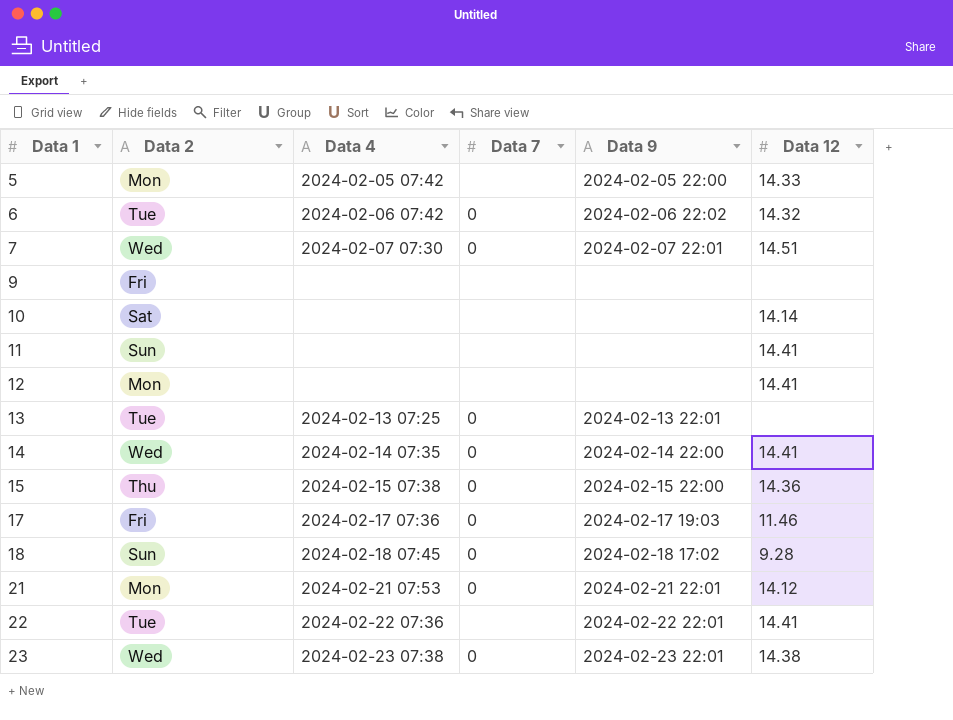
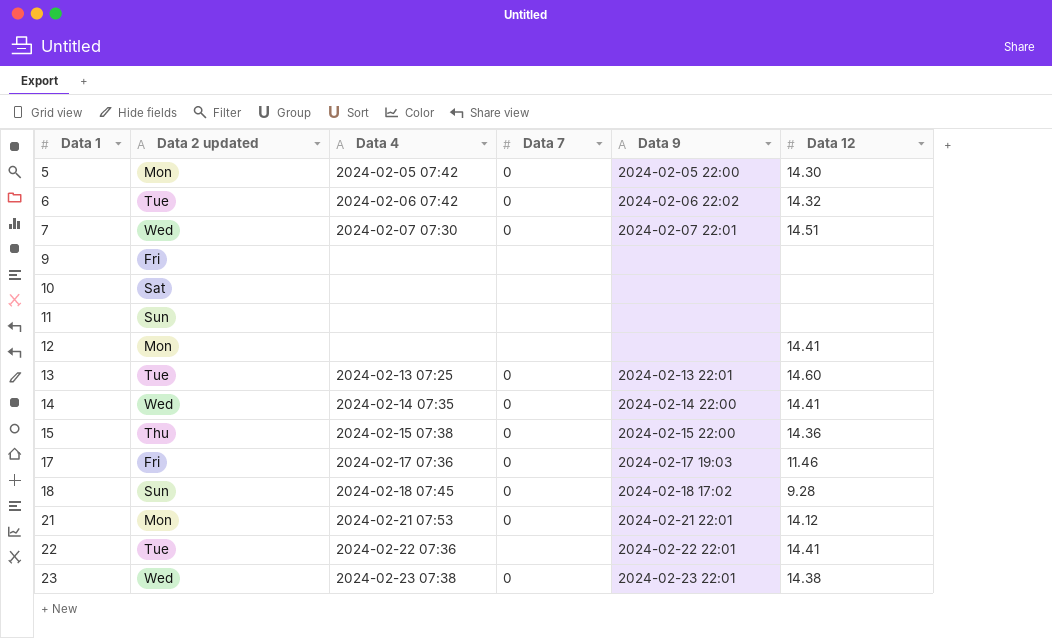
column name: Data 2 -> Data 2 updated
5 | Data 7: none -> 0
5 | Data 12: 14.33 -> 14.30
10 | Data 12: 14.14 -> none
11 | Data 12: 14.41 -> none
13 | Data 12: none -> 14.60

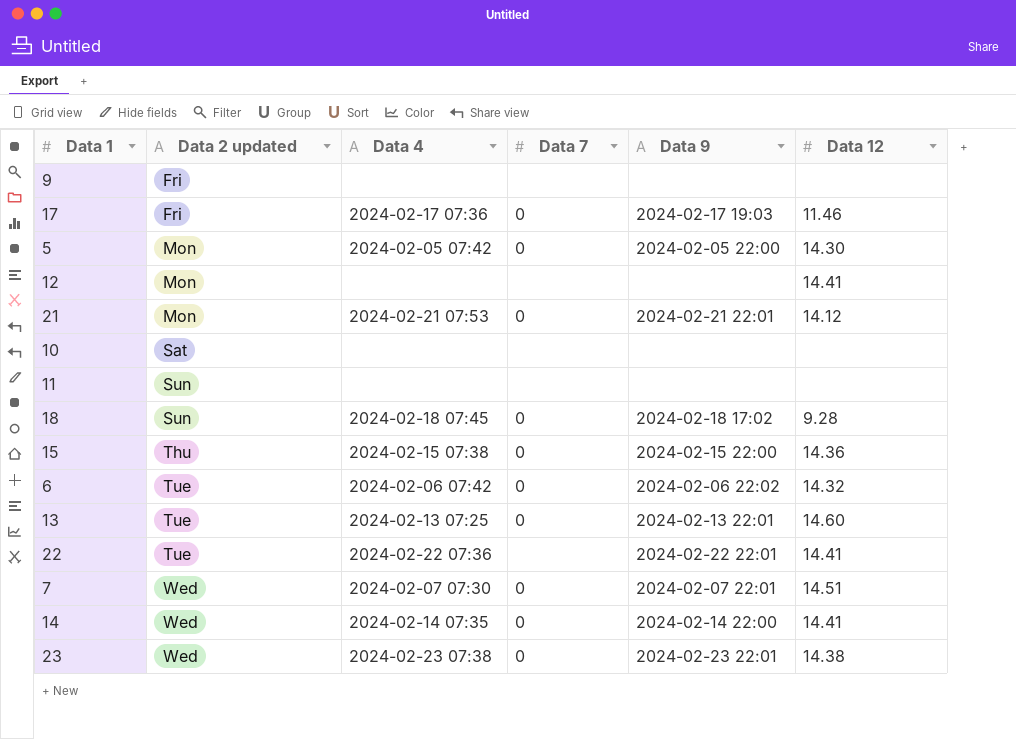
row order: Data 1 ascending -> Data 2 updated ascending

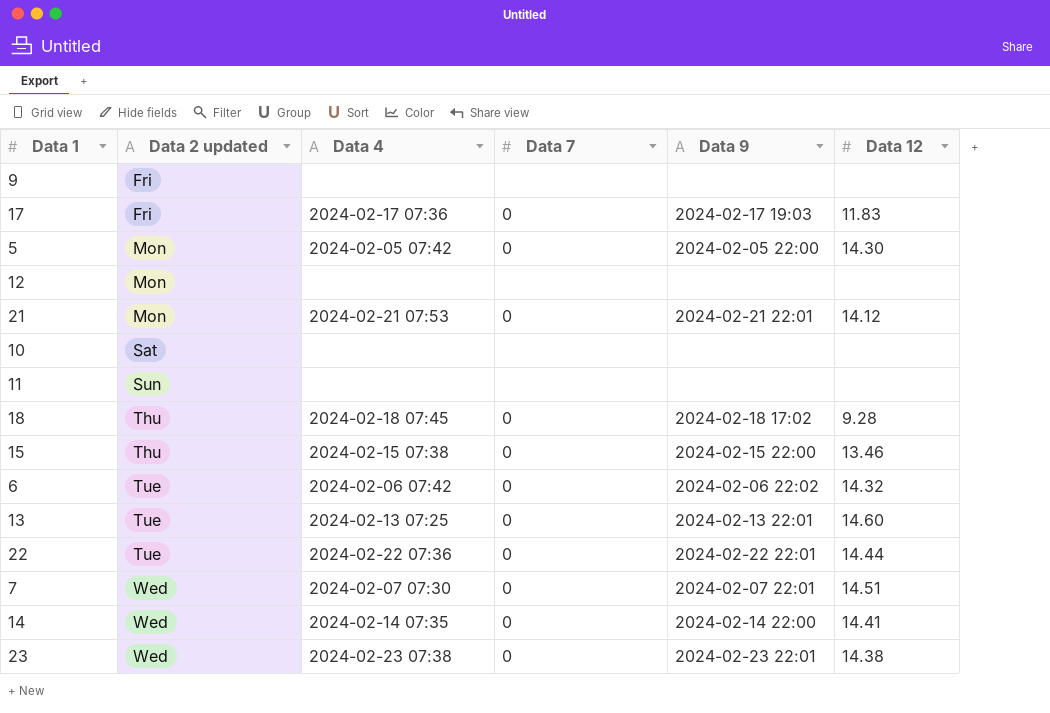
17 | Data 12: 11.46 -> 11.83
12 | Data 12: 14.41 -> none
18 | Data 2 updated: Sun -> Thu
15 | Data 12: 14.36 -> 13.46
22 | Data 7: none -> 0
22 | Data 12: 14.41 -> 14.44

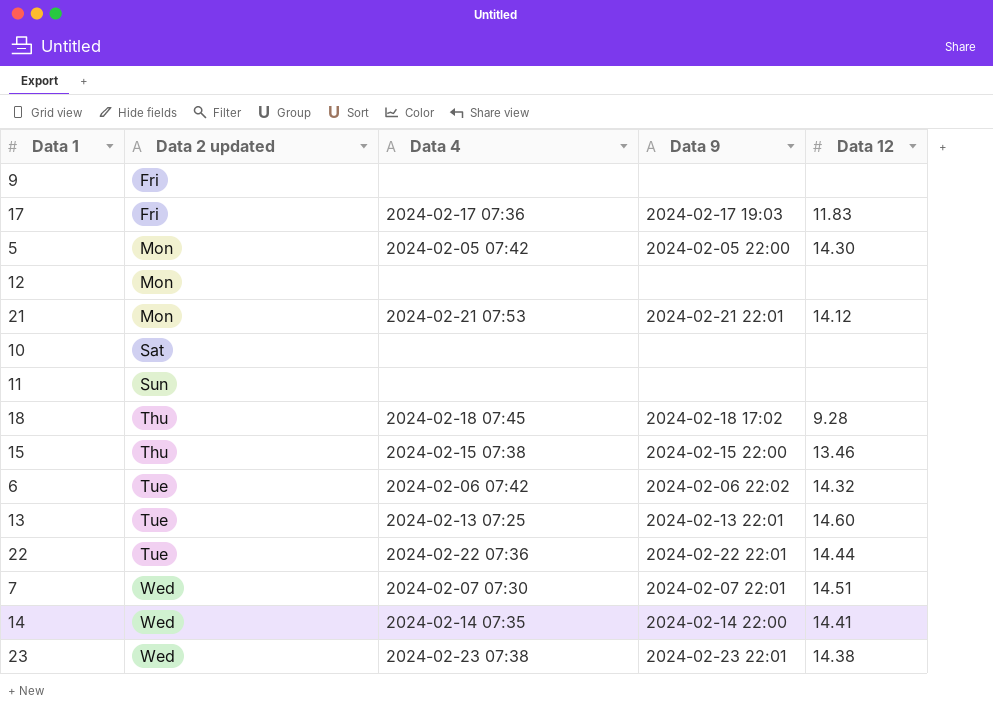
column Data 7 | position: 4 -> none

